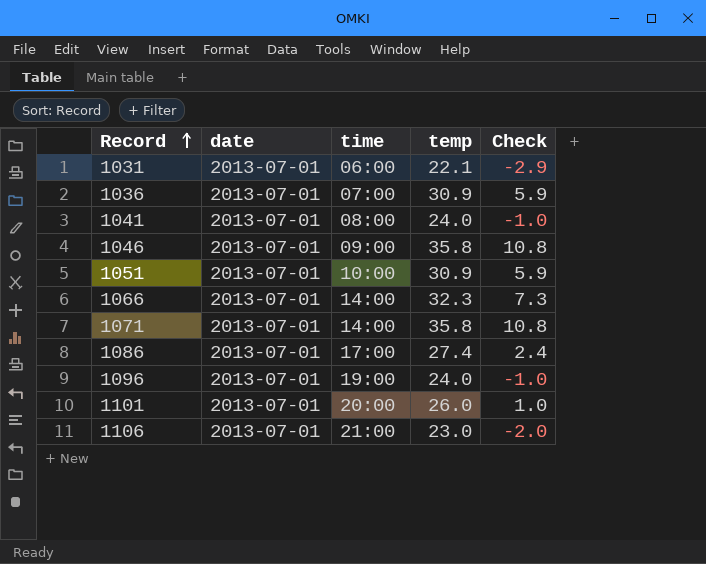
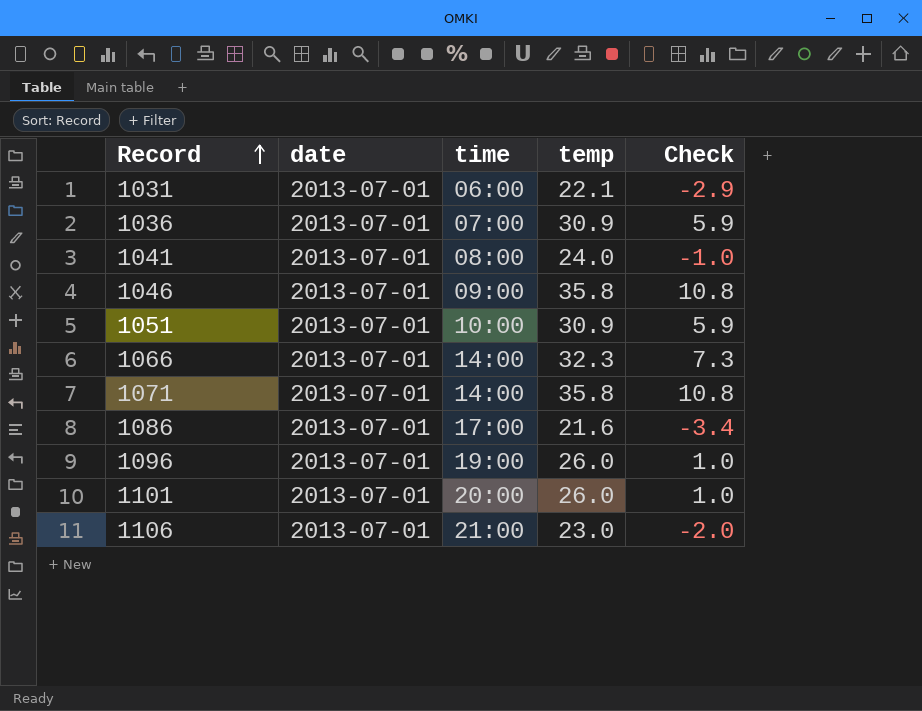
1086 | temp: 27.4 -> 21.6
1086 | Check: 2.4 -> -3.4
1096 | temp: 24.0 -> 26.0
1096 | Check: -1.0 -> 1.0

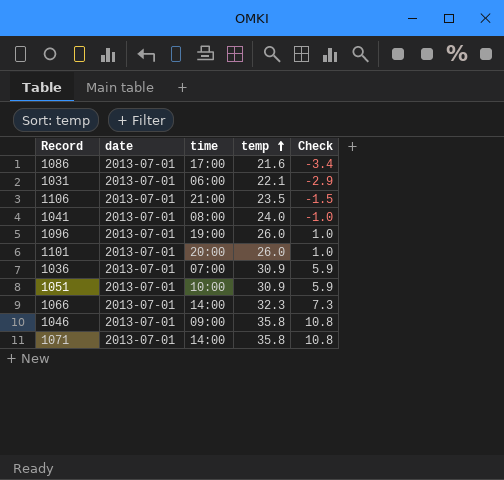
row order: Record ascending -> temp ascending
1106 | temp: 23.0 -> 23.5
1106 | Check: -2.0 -> -1.5

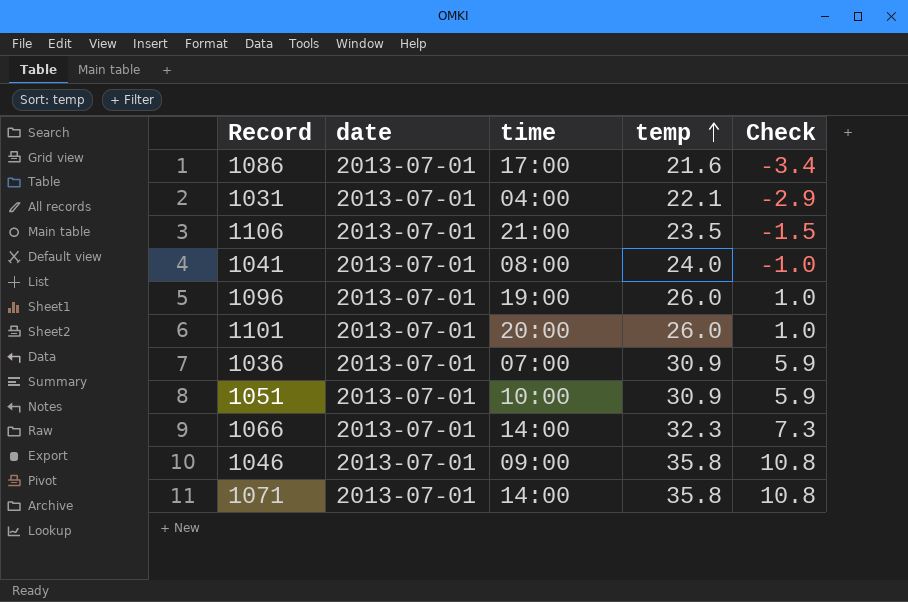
1031 | time: 06:00 -> 04:00

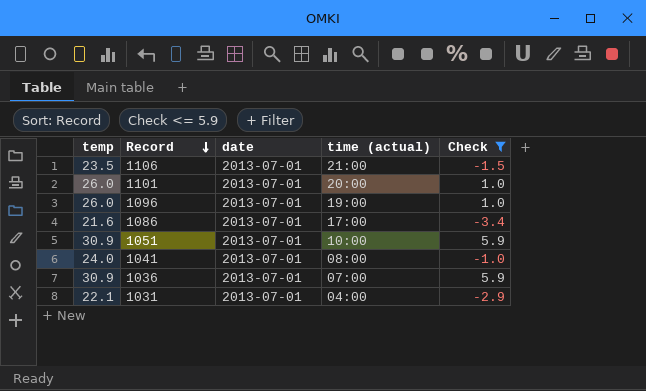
filter: none -> Check <= 5.9
row order: temp ascending -> Record descending
column temp | position: 4 -> 1
column name: time -> time (actual)

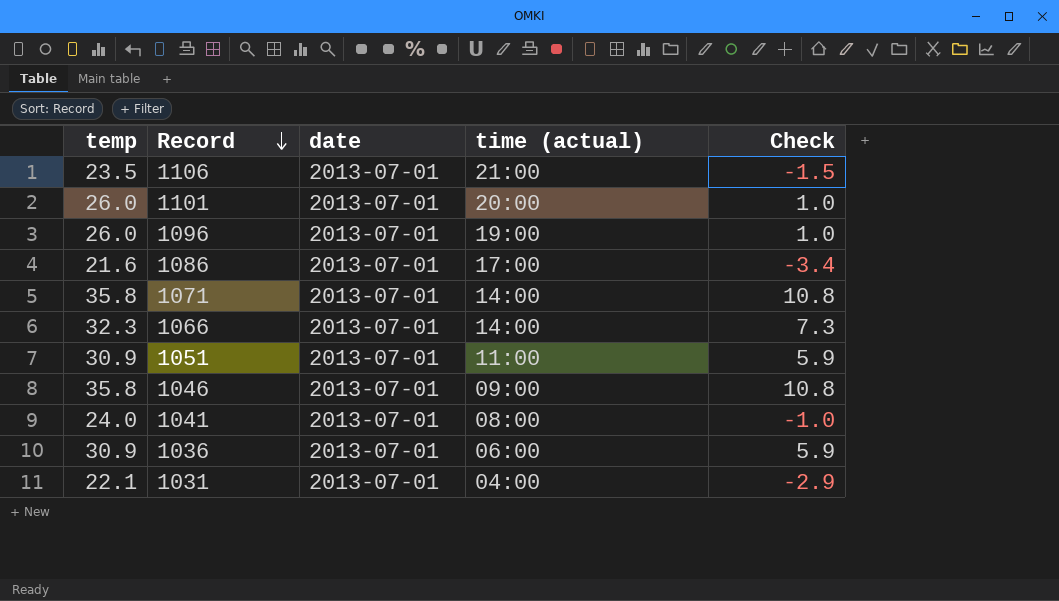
filter: Check <= 5.9 -> none
1051 | time (actual): 10:00 -> 11:00
1036 | time (actual): 07:00 -> 06:00

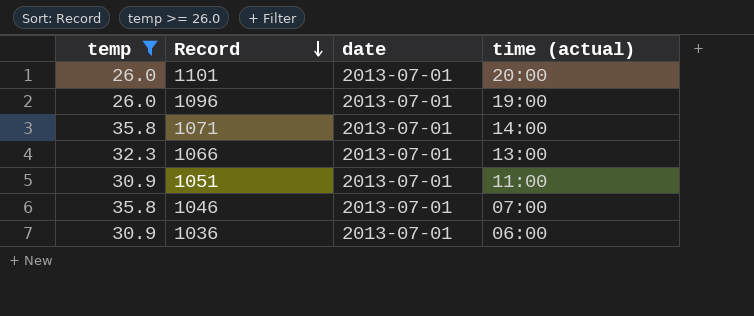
filter: none -> temp >= 26.0
column Check | formula: [temp] - 25 -> none
1066 | time (actual): 14:00 -> 13:00
1046 | time (actual): 09:00 -> 07:00

